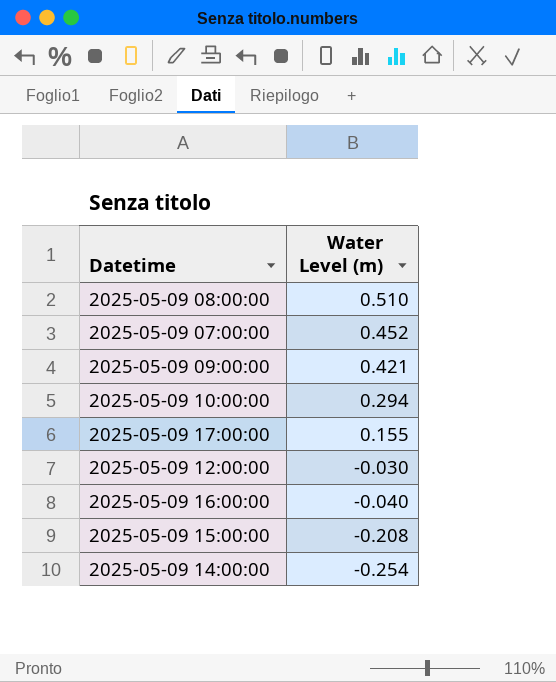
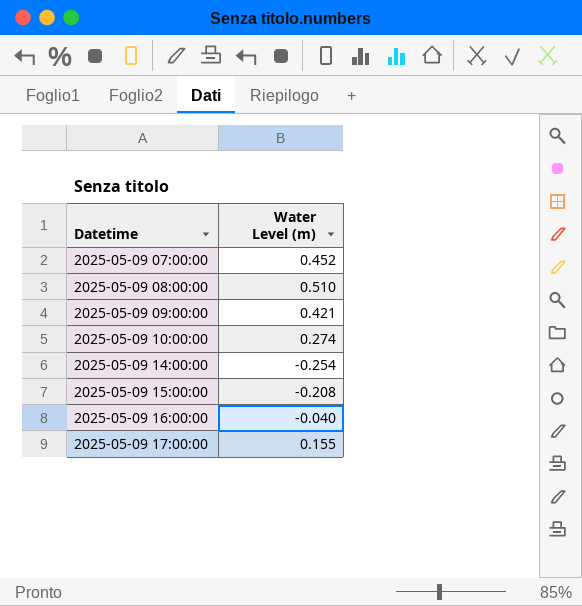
row order: Water Level (m) descending -> Datetime ascending
row 2025-05-09 12:00:00: -0.030 -> none
2025-05-09 10:00:00 | Water Level (m): 0.294 -> 0.274

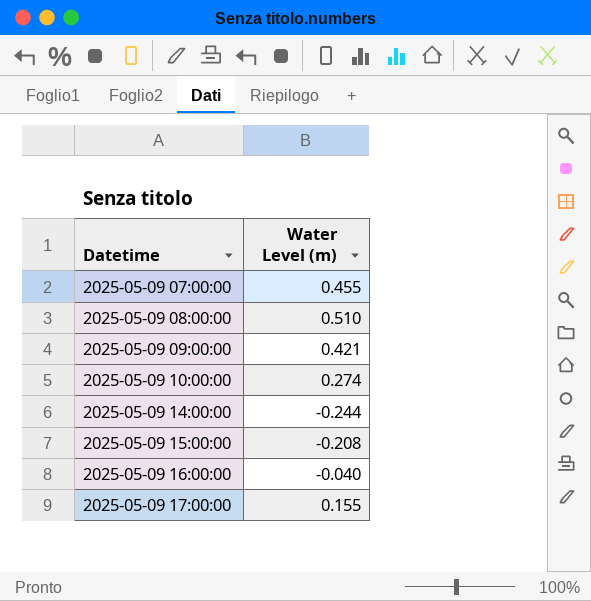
2025-05-09 07:00:00 | Water Level (m): 0.452 -> 0.455
2025-05-09 14:00:00 | Water Level (m): -0.254 -> -0.244

